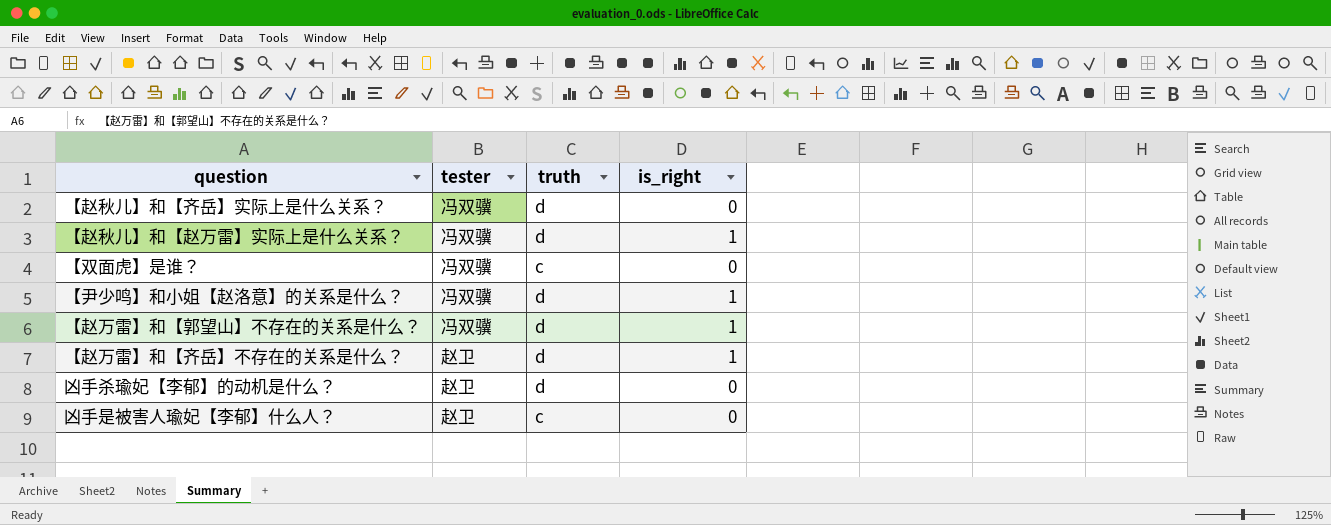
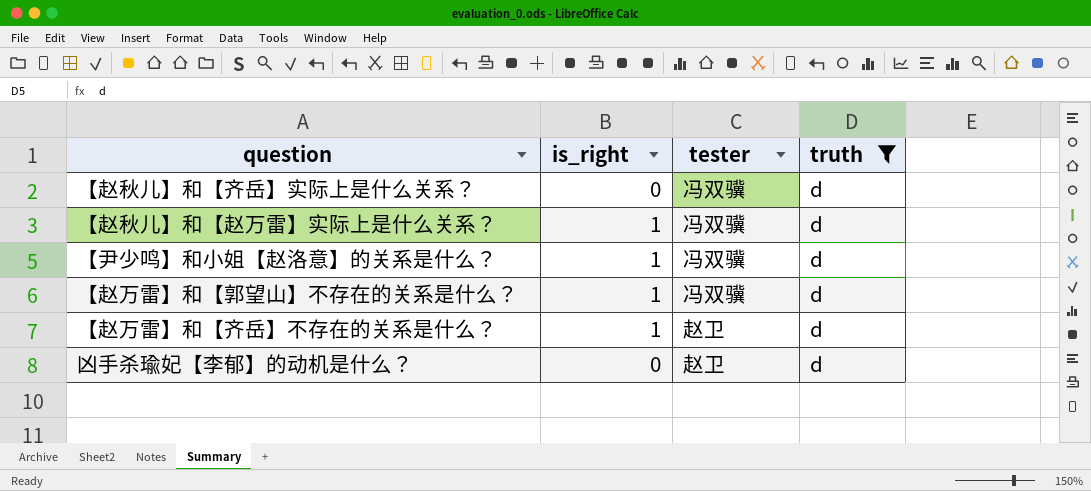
filter: none -> truth = d
column is_right | position: 4 -> 2

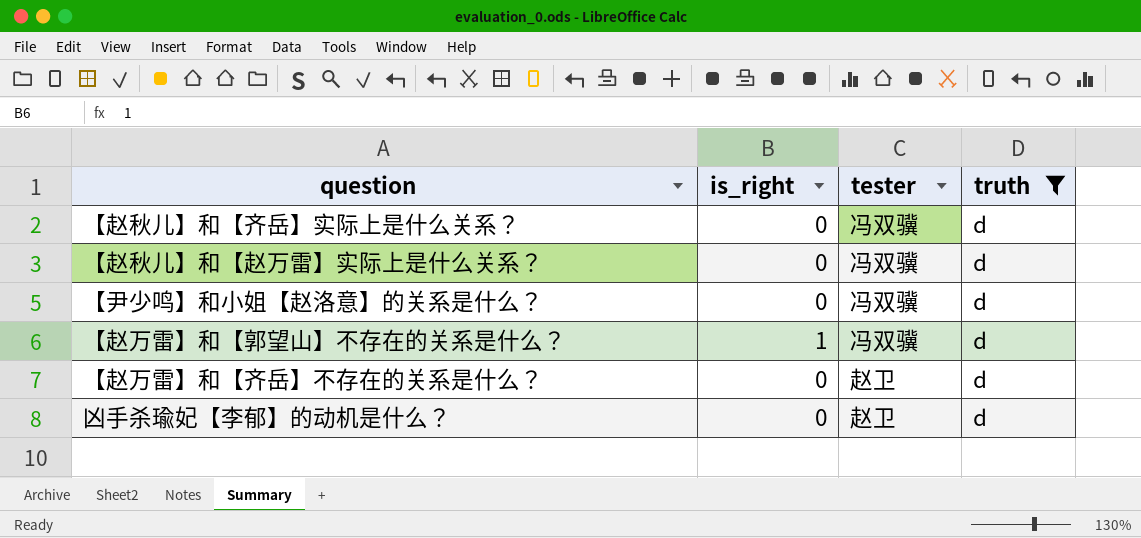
【赵秋儿】和【赵万雷】实际上是什么关系？ | is_right: 1 -> 0
【尹少鸣】和小姐【赵洛意】的关系是什么？ | is_right: 1 -> 0
【赵万雷】和【齐岳】不存在的关系是什么？ | is_right: 1 -> 0

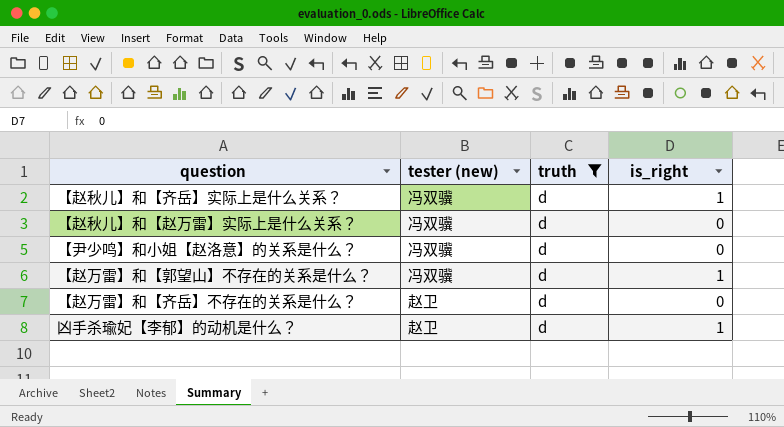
column name: tester -> tester (new)
column is_right | position: 2 -> 4
【赵秋儿】和【齐岳】实际上是什么关系？ | is_right: 0 -> 1
凶手杀瑜妃【李郁】的动机是什么？ | is_right: 0 -> 1

